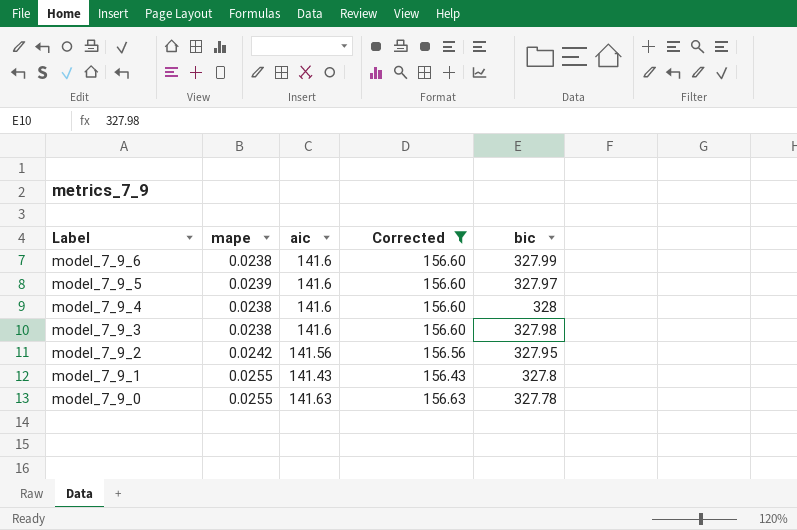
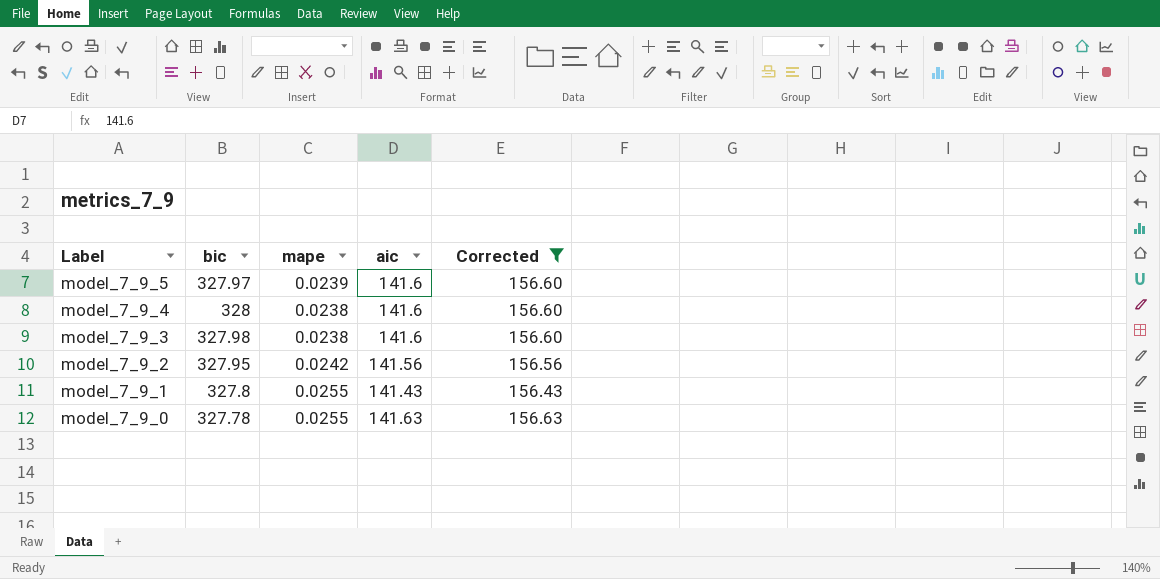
column bic | position: 5 -> 2
row model_7_9_6: 0.0238 | 141.6 | 156.60 | 327.99 -> none

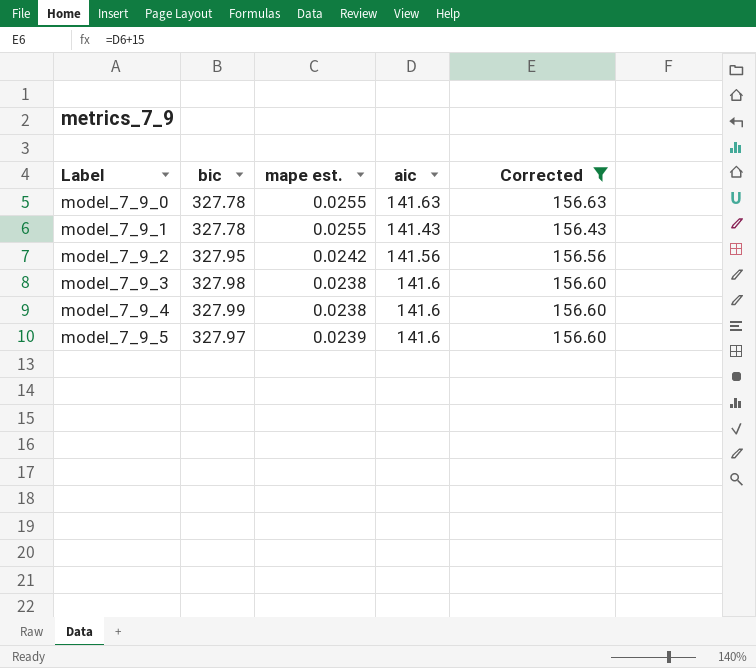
row order: Label descending -> Label ascending
column name: mape -> mape est.
model_7_9_1 | bic: 327.8 -> 327.78
model_7_9_4 | bic: 328 -> 327.99

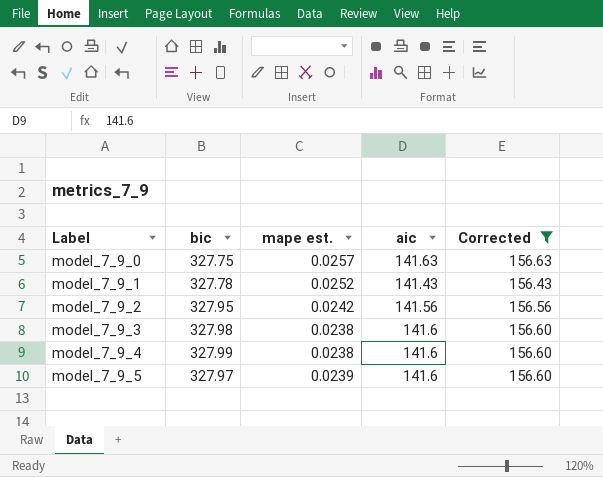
model_7_9_0 | bic: 327.78 -> 327.75
model_7_9_0 | mape est.: 0.0255 -> 0.0257
model_7_9_1 | mape est.: 0.0255 -> 0.0252

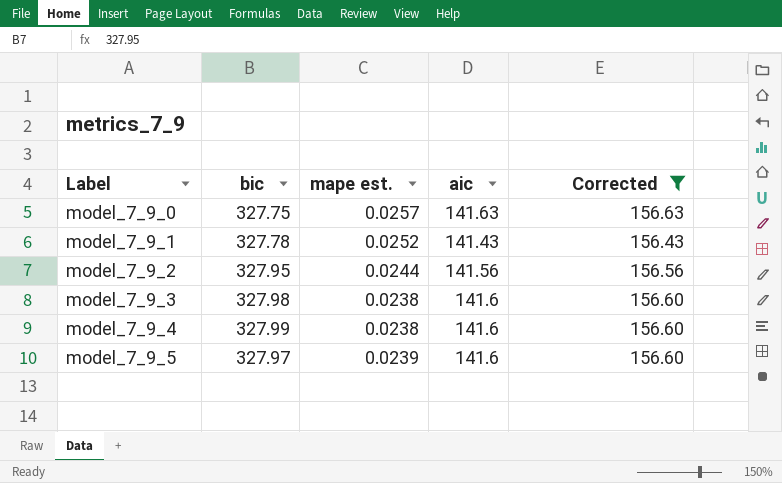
model_7_9_2 | mape est.: 0.0242 -> 0.0244

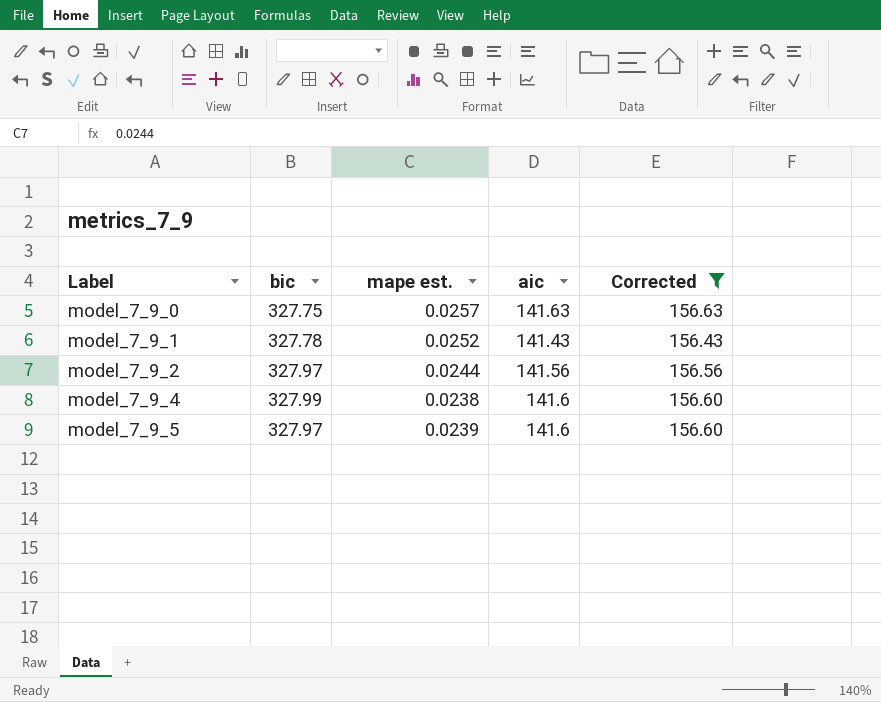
row model_7_9_3: 327.98 | 0.0238 | 141.6 | 156.60 -> none
model_7_9_2 | bic: 327.95 -> 327.97

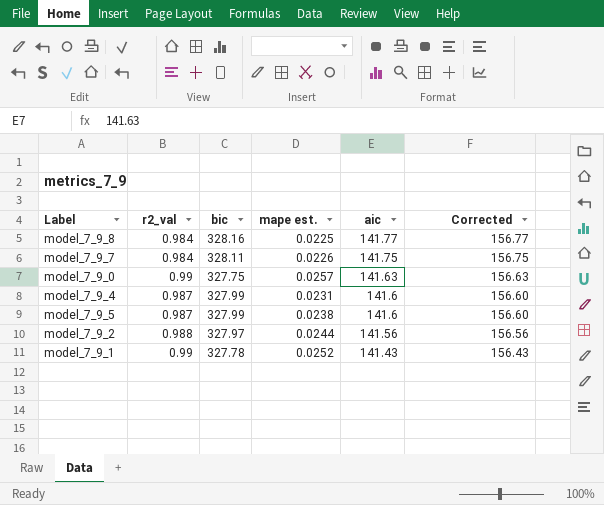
filter: Corrected <= 156.63 -> none
row order: Label ascending -> aic descending
column r2_val | position: none -> 2
model_7_9_4 | mape est.: 0.0238 -> 0.0231
model_7_9_5 | bic: 327.97 -> 327.99
model_7_9_5 | mape est.: 0.0239 -> 0.0238

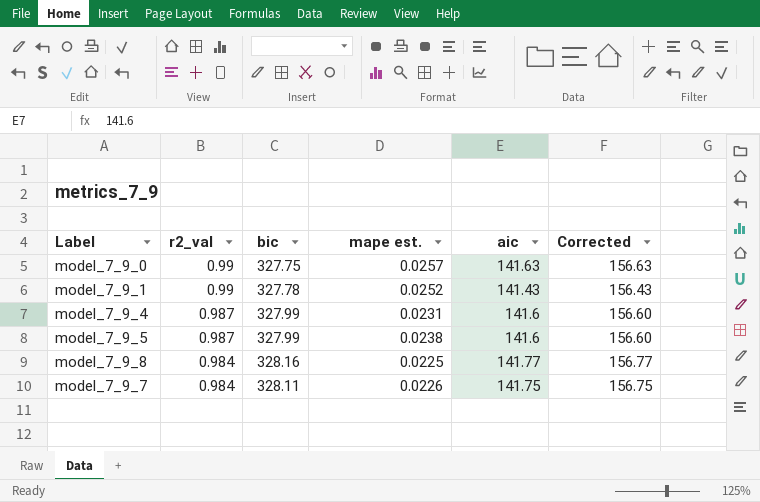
row order: aic descending -> r2_val descending
row model_7_9_2: 0.988 | 327.97 | 0.0244 | 141.56 | 156.56 -> none

